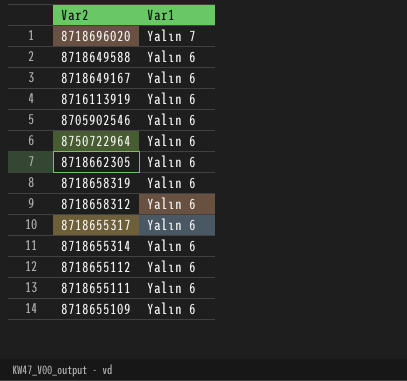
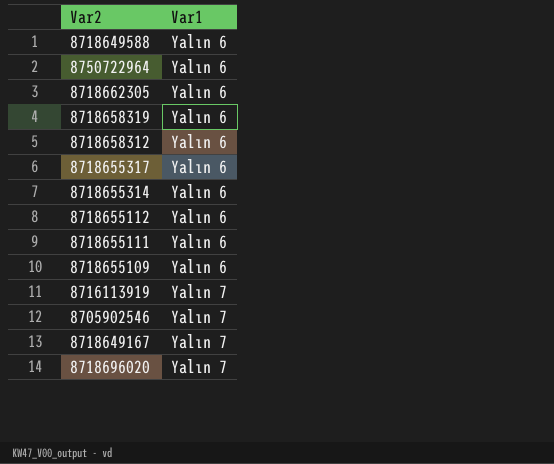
row order: Var1 descending -> Var1 ascending
8716113919 | Var1: Yalın 6 -> Yalın 7
8705902546 | Var1: Yalın 6 -> Yalın 7
8718649167 | Var1: Yalın 6 -> Yalın 7

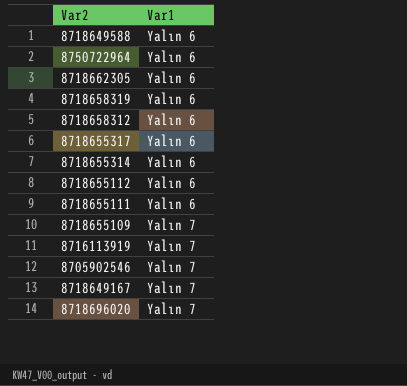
8718655109 | Var1: Yalın 6 -> Yalın 7

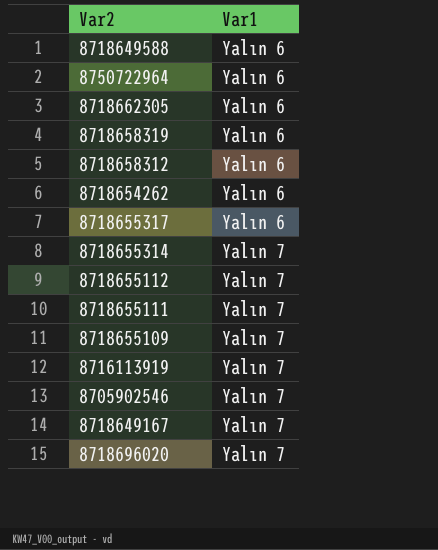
row 8718654262: none -> Yalın 6
8718655314 | Var1: Yalın 6 -> Yalın 7
8718655112 | Var1: Yalın 6 -> Yalın 7
8718655111 | Var1: Yalın 6 -> Yalın 7

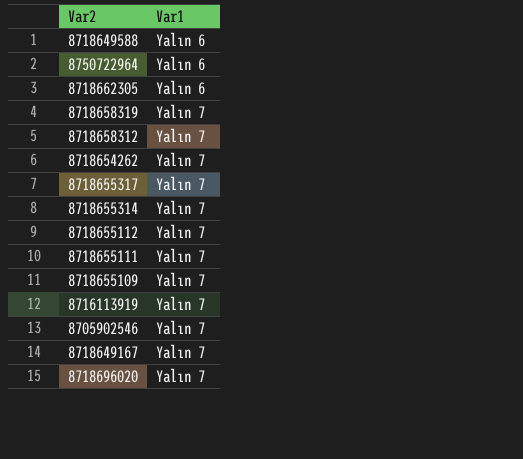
8718658319 | Var1: Yalın 6 -> Yalın 7
8718658312 | Var1: Yalın 6 -> Yalın 7
8718654262 | Var1: Yalın 6 -> Yalın 7
8718655317 | Var1: Yalın 6 -> Yalın 7

